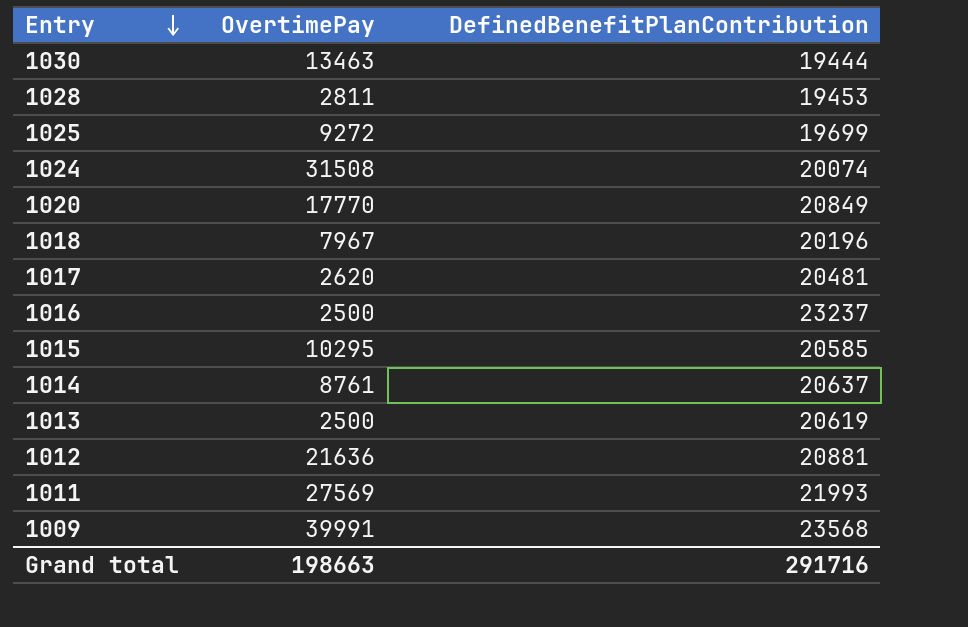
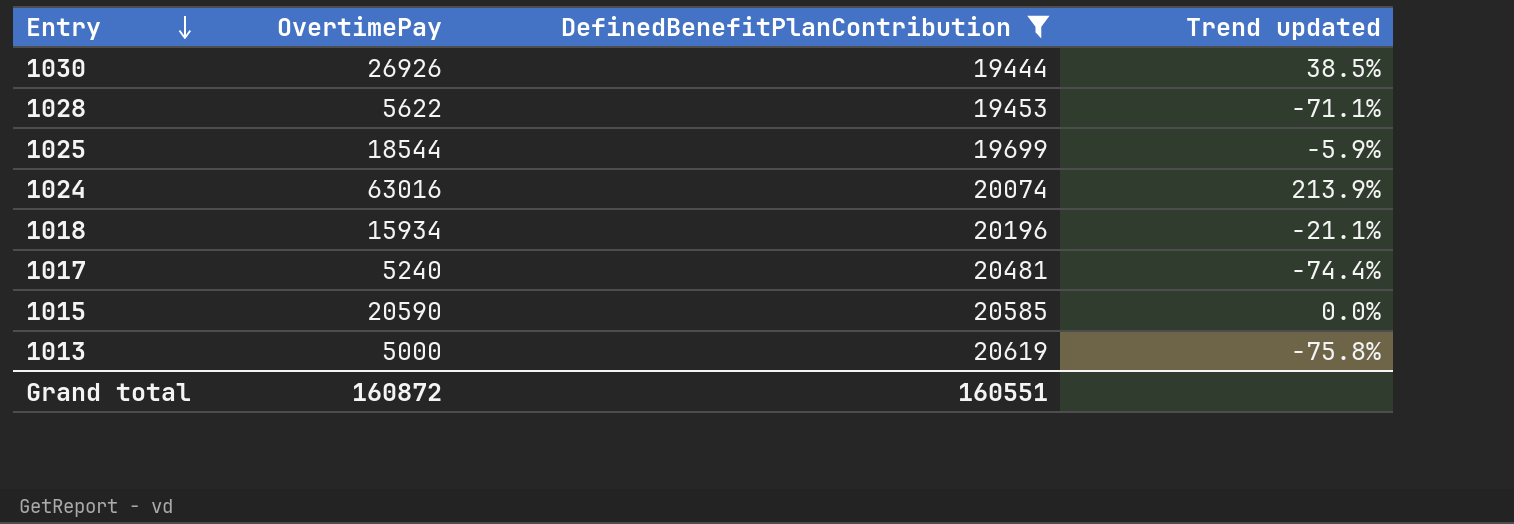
filter: none -> DefinedBenefitPlanContribution <= 20619
column Trend updated | formula: none -> ([OvertimePay] - [DefinedBenefitPlanContribution]) / [DefinedBenefitPlanContribution]
1030 | OvertimePay: 13463 -> 26926
1028 | OvertimePay: 2811 -> 5622
1025 | OvertimePay: 9272 -> 18544
1024 | OvertimePay: 31508 -> 63016
1018 | OvertimePay: 7967 -> 15934
1017 | OvertimePay: 2620 -> 5240
1015 | OvertimePay: 10295 -> 20590
1013 | OvertimePay: 2500 -> 5000
Grand total | OvertimePay: 198663 -> 160872
Grand total | DefinedBenefitPlanContribution: 291716 -> 160551

